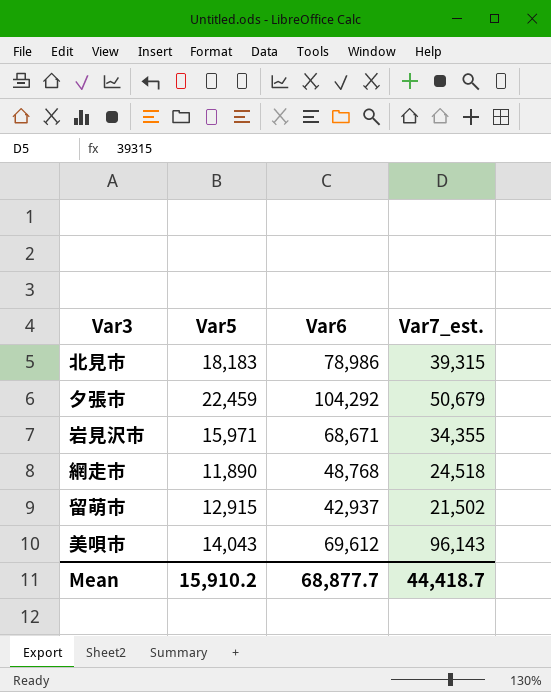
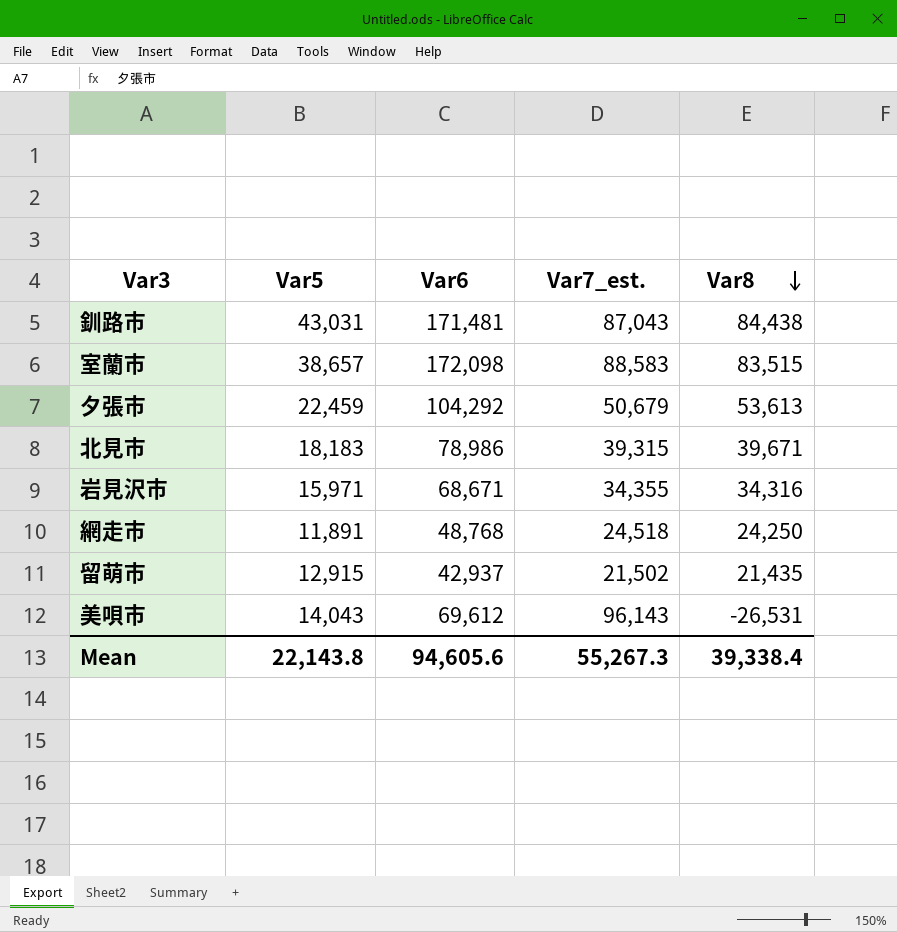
row order: none -> Var8 descending
column Var8 | formula: none -> [Var6] - [Var7_est.]
row 釧路市: none -> 43,031 | 171,481 | 87,043 | 84,438
row 室蘭市: none -> 38,657 | 172,098 | 88,583 | 83,515
網走市 | Var5: 11,890 -> 11,891
Mean | Var5: 15,910.2 -> 22,143.8
Mean | Var6: 68,877.7 -> 94,605.6
Mean | Var7_est.: 44,418.7 -> 55,267.3

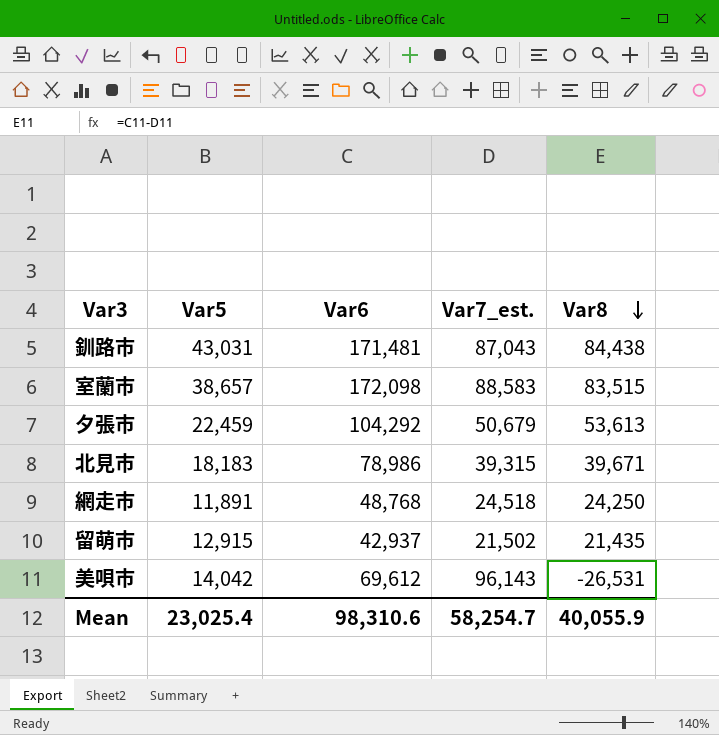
row 岩見沢市: 15,971 | 68,671 | 34,355 | 34,316 -> none
美唄市 | Var5: 14,043 -> 14,042
Mean | Var5: 22,143.8 -> 23,025.4
Mean | Var6: 94,605.6 -> 98,310.6
Mean | Var7_est.: 55,267.3 -> 58,254.7
Mean | Var8: 39,338.4 -> 40,055.9

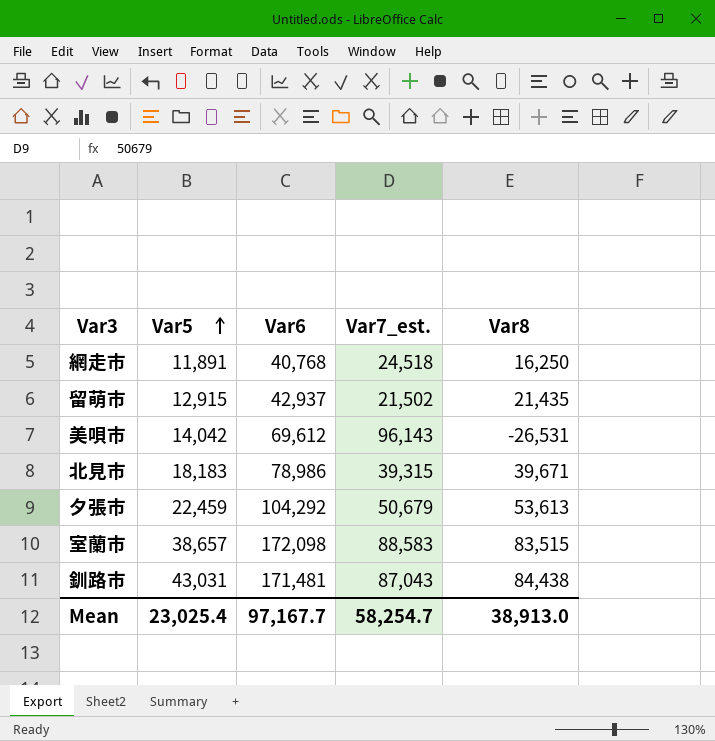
row order: Var8 descending -> Var5 ascending
網走市 | Var6: 48,768 -> 40,768
網走市 | Var8: 24,250 -> 16,250
Mean | Var6: 98,310.6 -> 97,167.7
Mean | Var8: 40,055.9 -> 38,913.0

